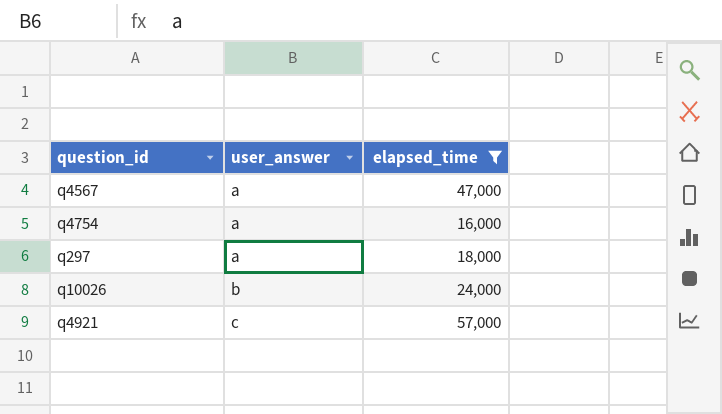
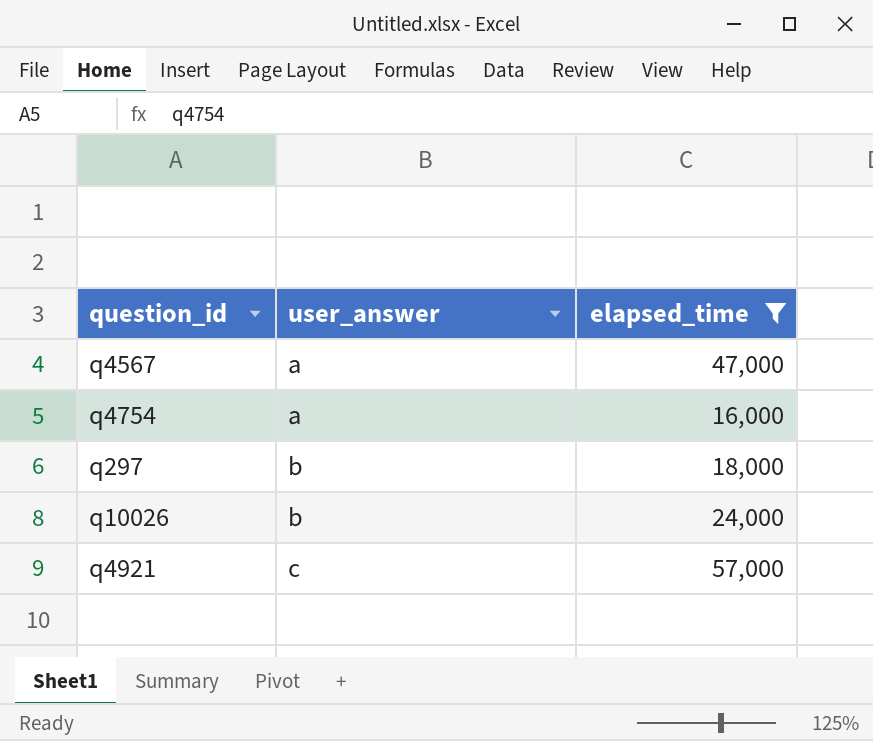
q297 | user_answer: a -> b

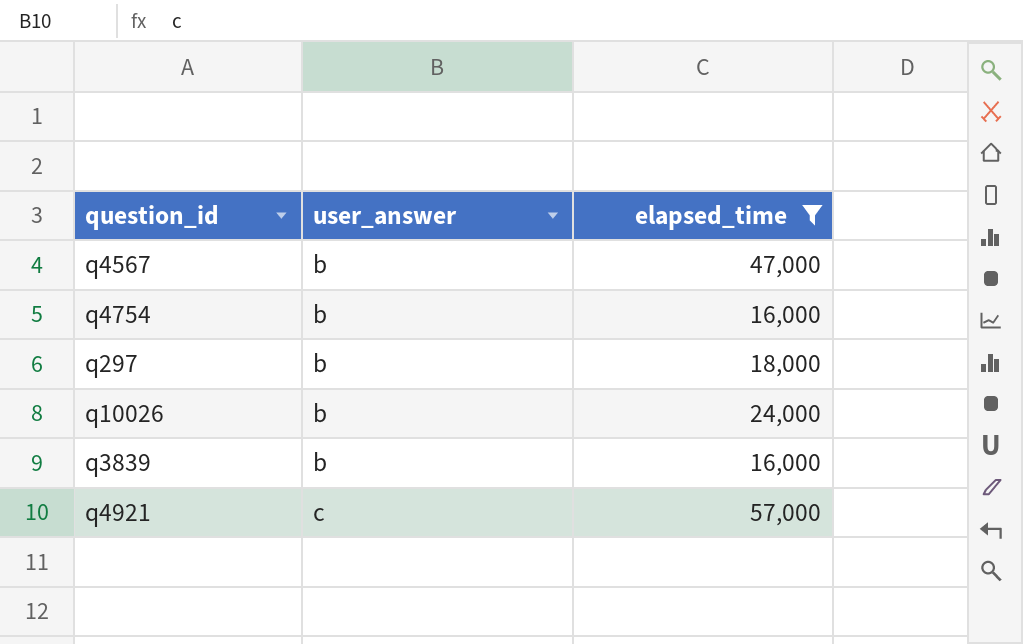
q4567 | user_answer: a -> b
q4754 | user_answer: a -> b
row q3839: none -> b | 16,000

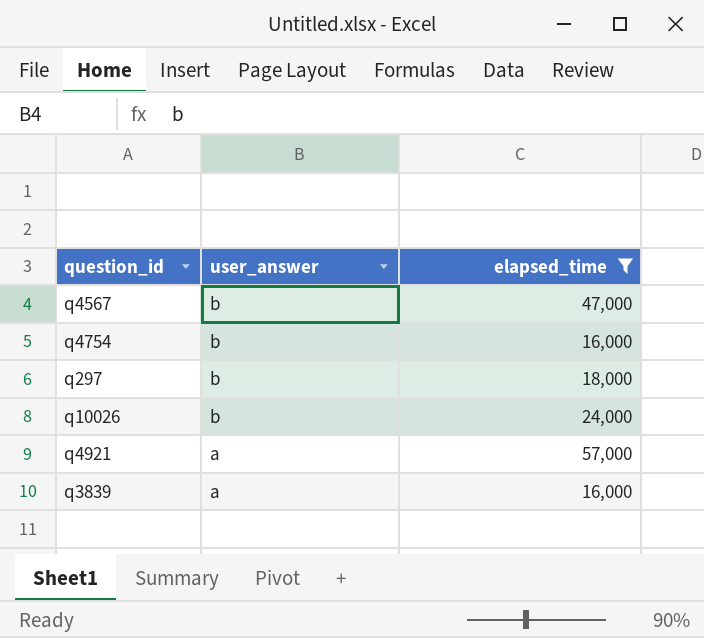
row order: user_answer ascending -> user_answer descending
q4921 | user_answer: c -> a
q3839 | user_answer: b -> a

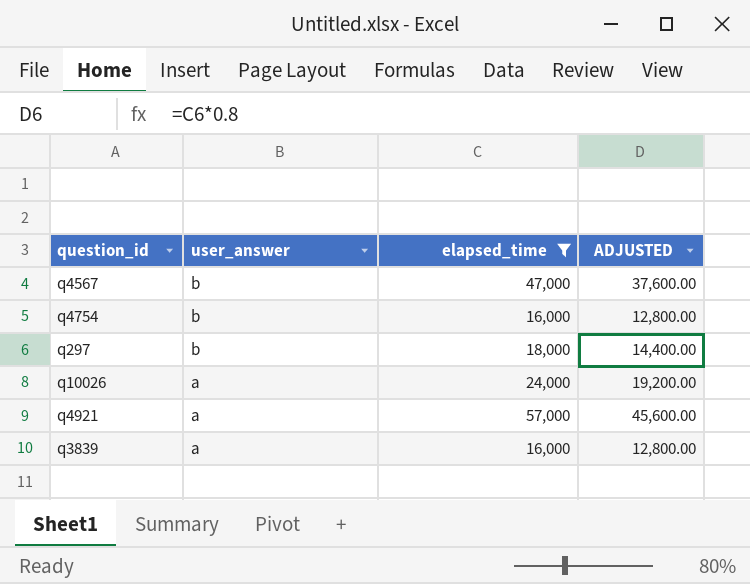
column ADJUSTED | formula: none -> [elapsed_time] * 0.8
q10026 | user_answer: b -> a

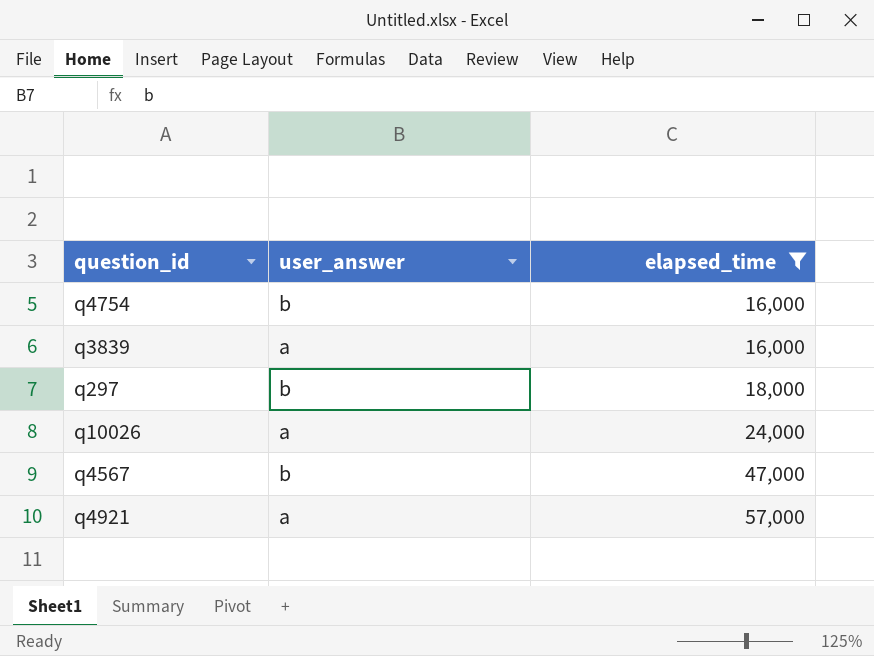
row order: user_answer descending -> elapsed_time ascending
column ADJUSTED | formula: [elapsed_time] * 0.8 -> none

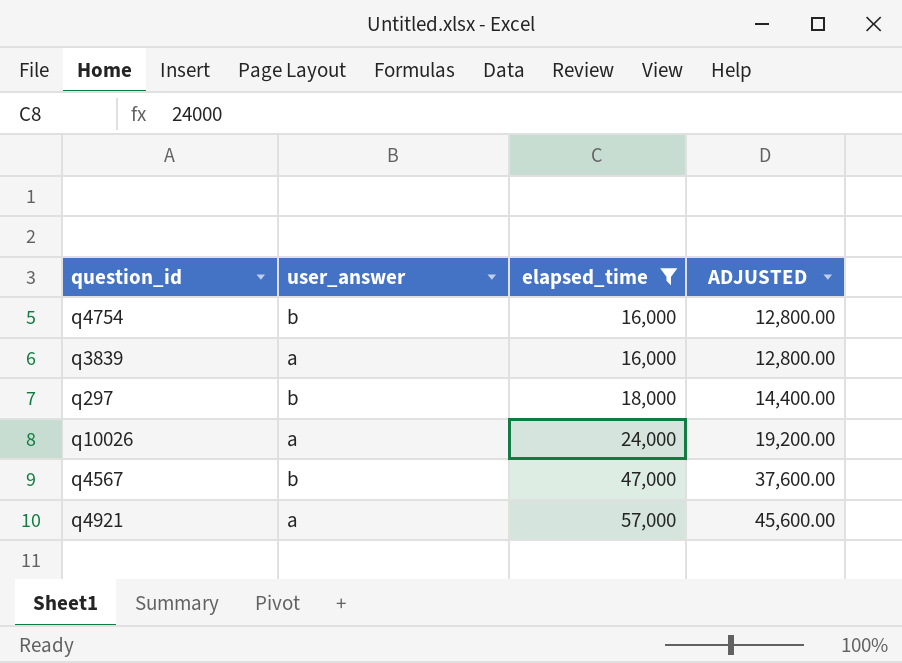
column ADJUSTED | formula: none -> [elapsed_time] * 0.8

